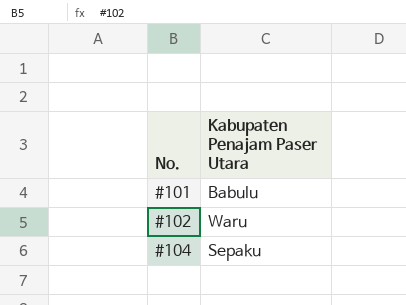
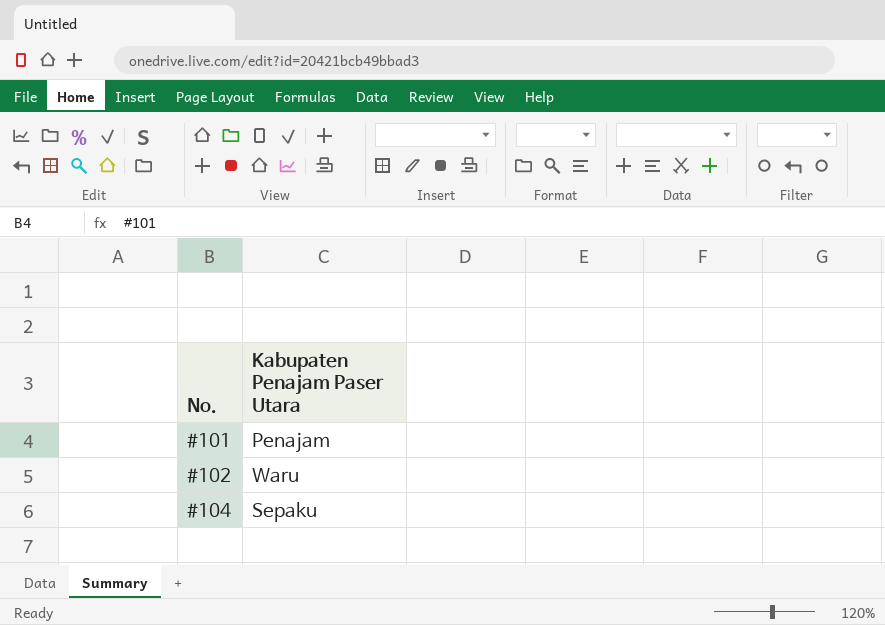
#101 | Kabupaten Penajam Paser Utara: Babulu -> Penajam

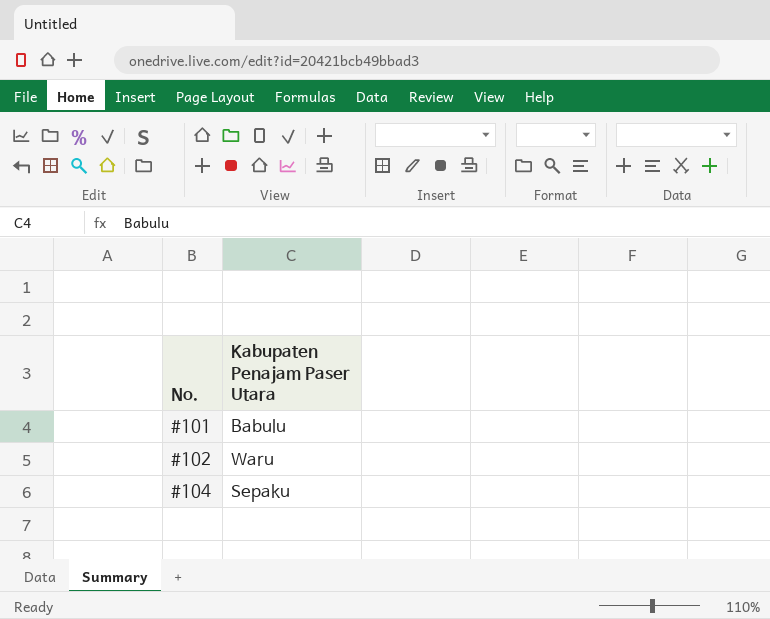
#101 | Kabupaten Penajam Paser Utara: Penajam -> Babulu

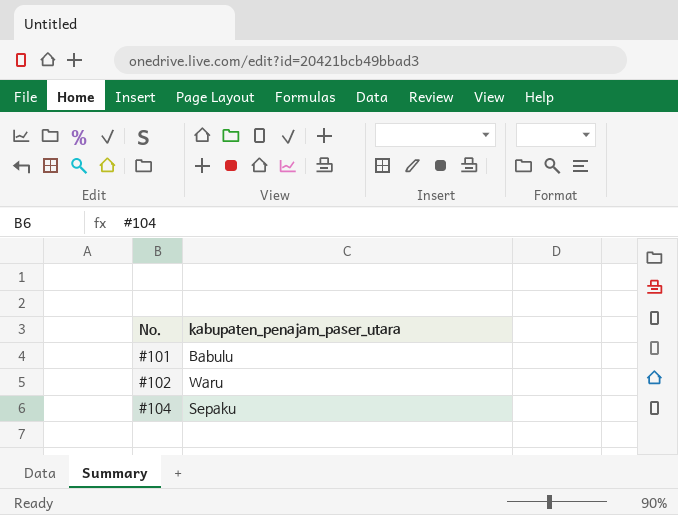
column name: Kabupaten Penajam Paser Utara -> kabupaten_penajam_paser_utara

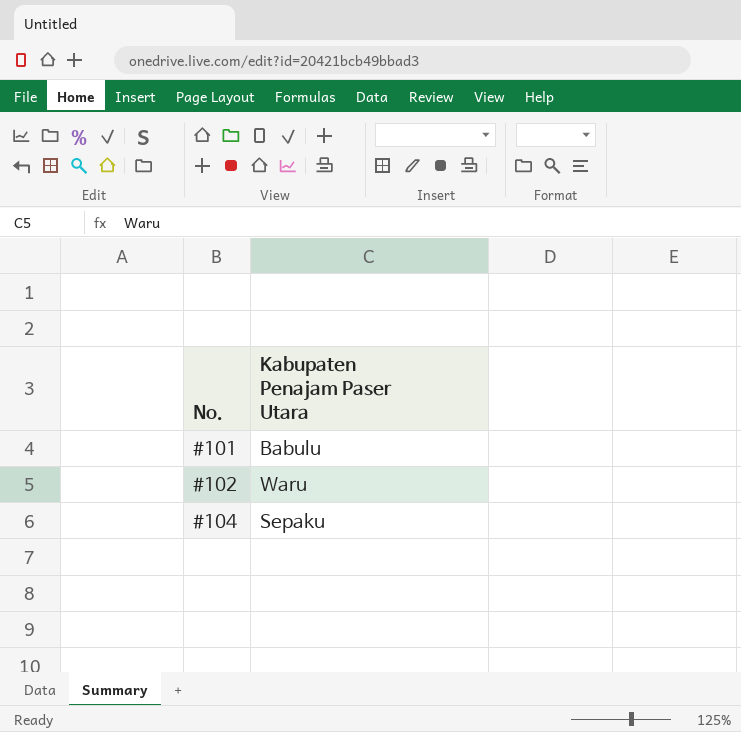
column name: kabupaten_penajam_paser_utara -> Kabupaten Penajam Paser Utara

